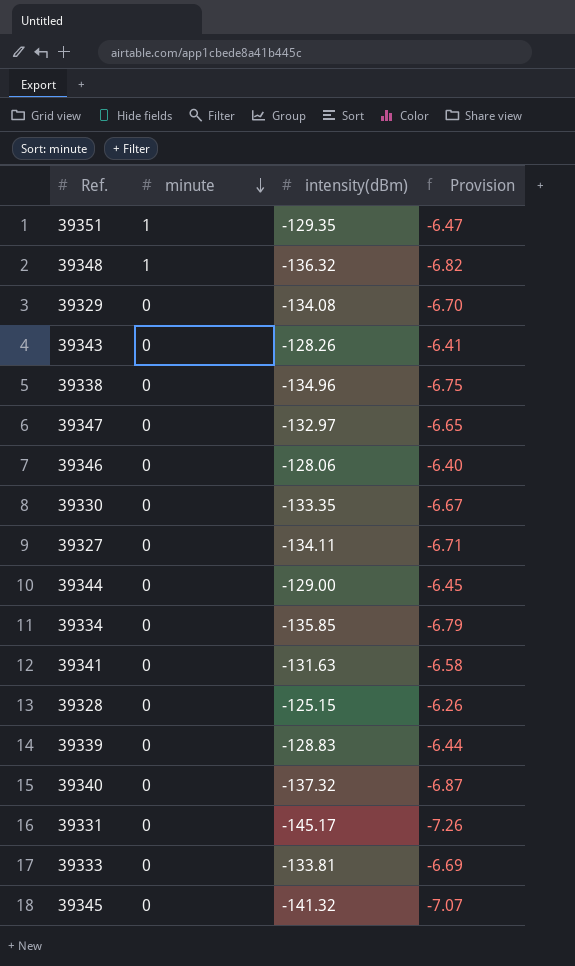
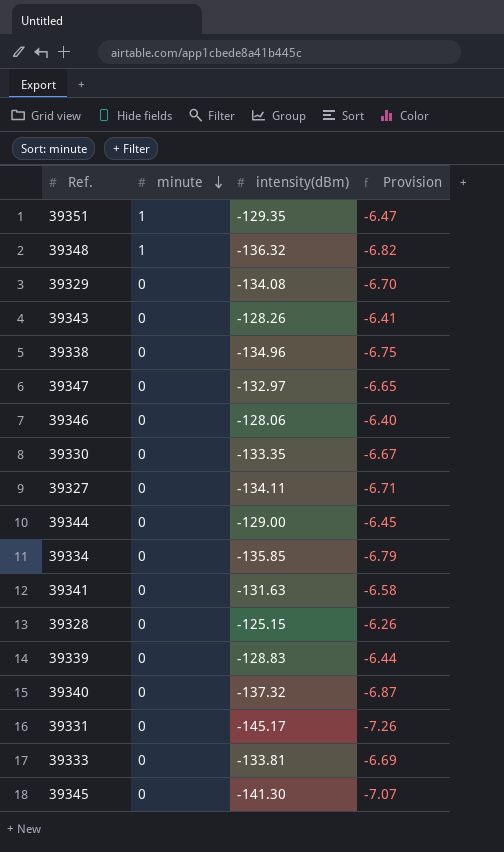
39345 | intensity(dBm): -141.32 -> -141.30

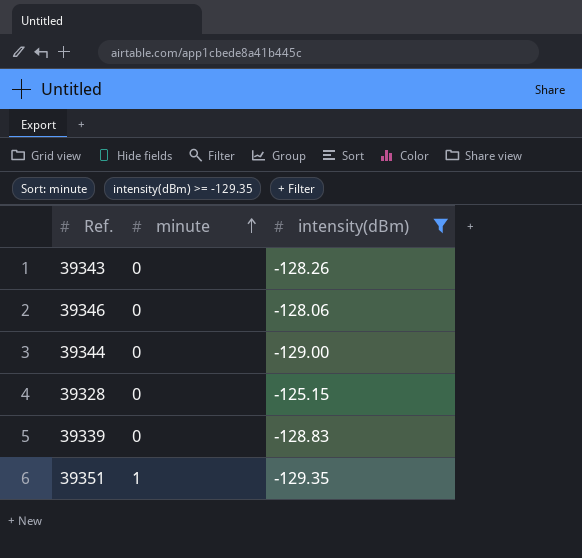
filter: none -> intensity(dBm) >= -129.35
row order: minute descending -> minute ascending
column Provision | formula: [intensity(dBm)] * 0.05 -> none

